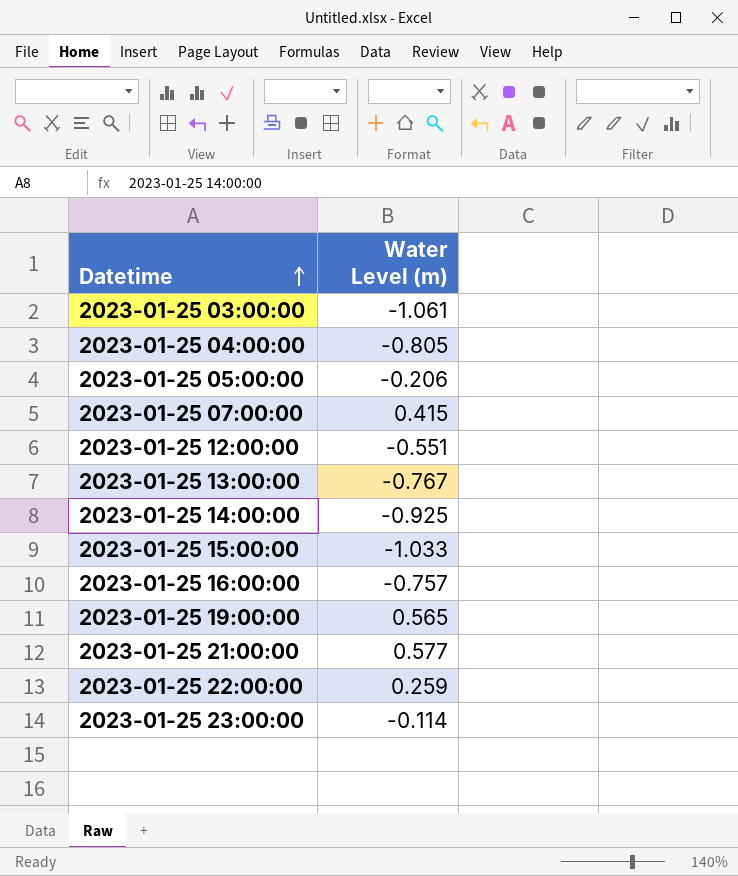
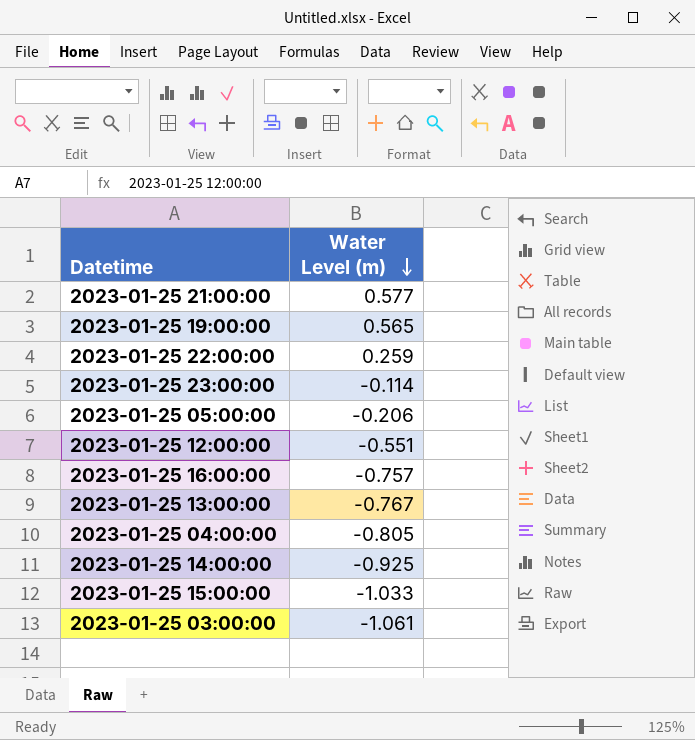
row order: Datetime ascending -> Water Level (m) descending
row 2023-01-25 07:00:00: 0.415 -> none

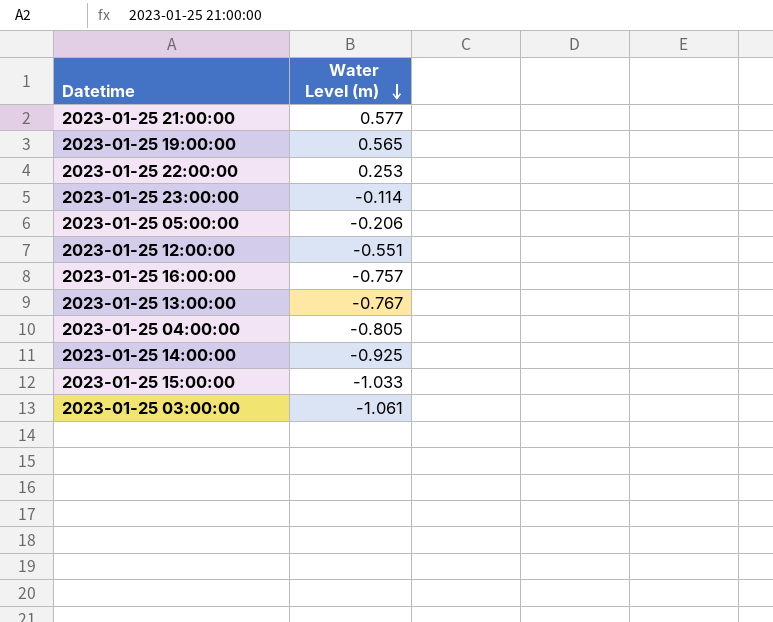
2023-01-25 22:00:00 | Water Level (m): 0.259 -> 0.253

